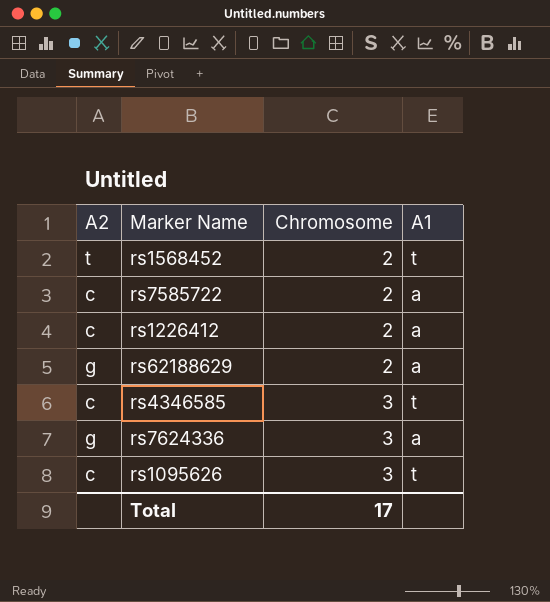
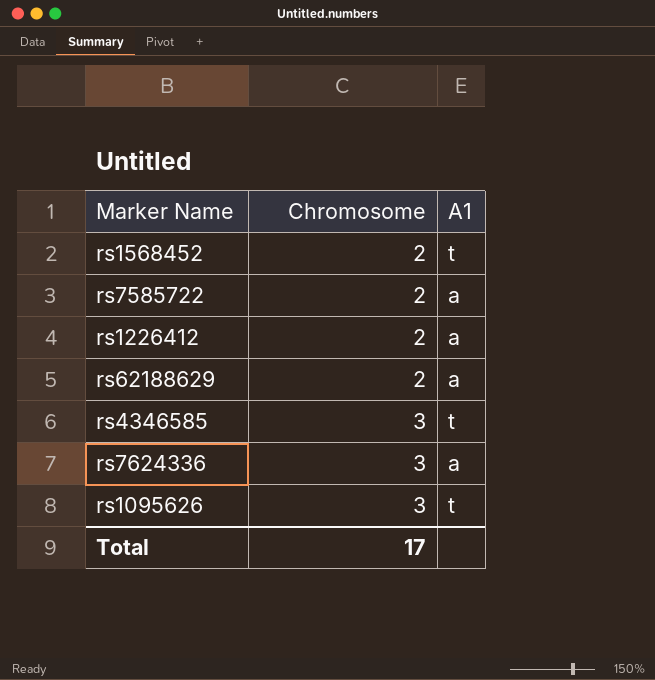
column A2 | position: 1 -> none

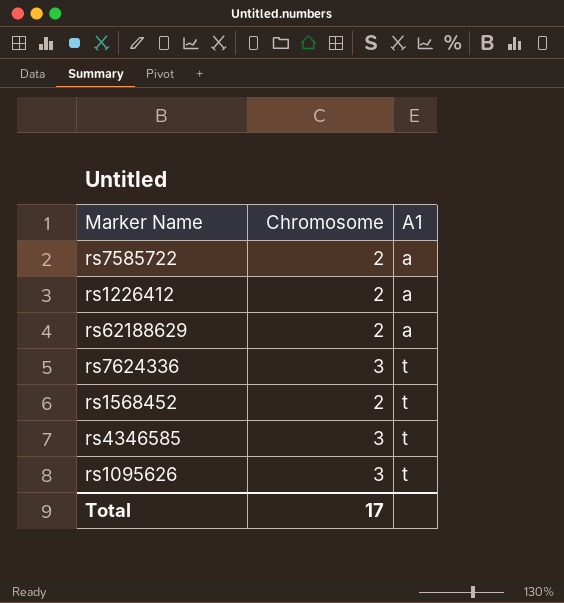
row order: Chromosome ascending -> A1 ascending
rs7624336 | A1: a -> t

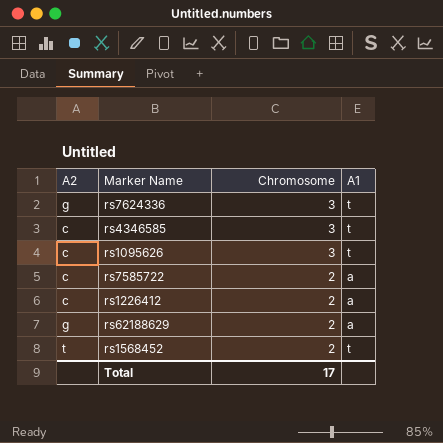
row order: A1 ascending -> Chromosome descending
column A2 | position: none -> 1

